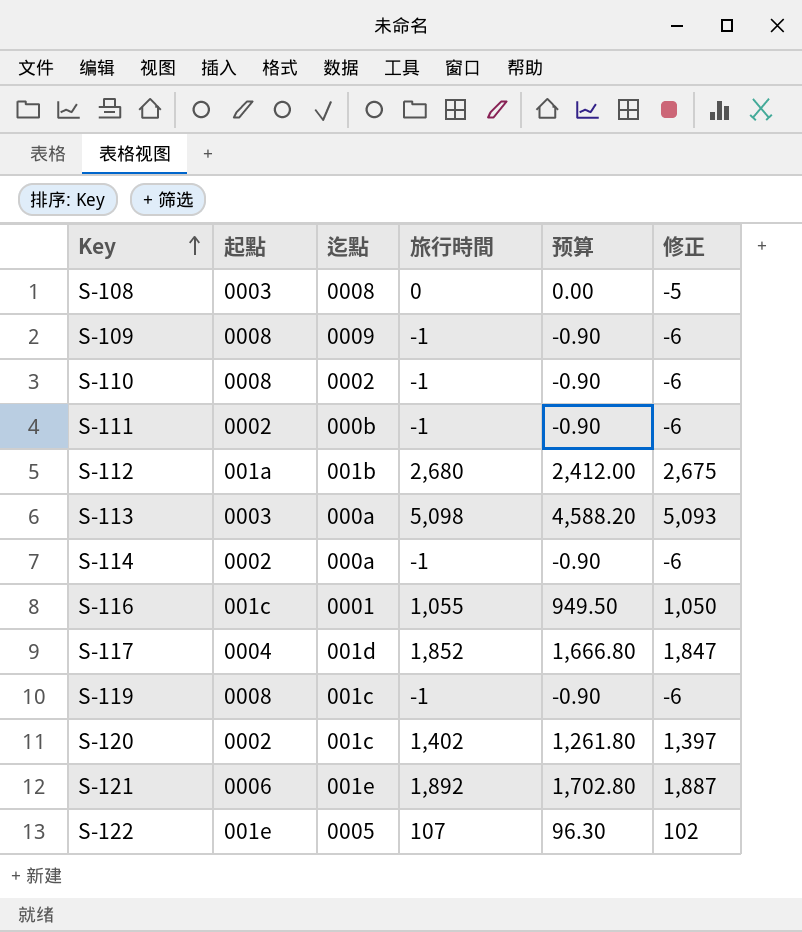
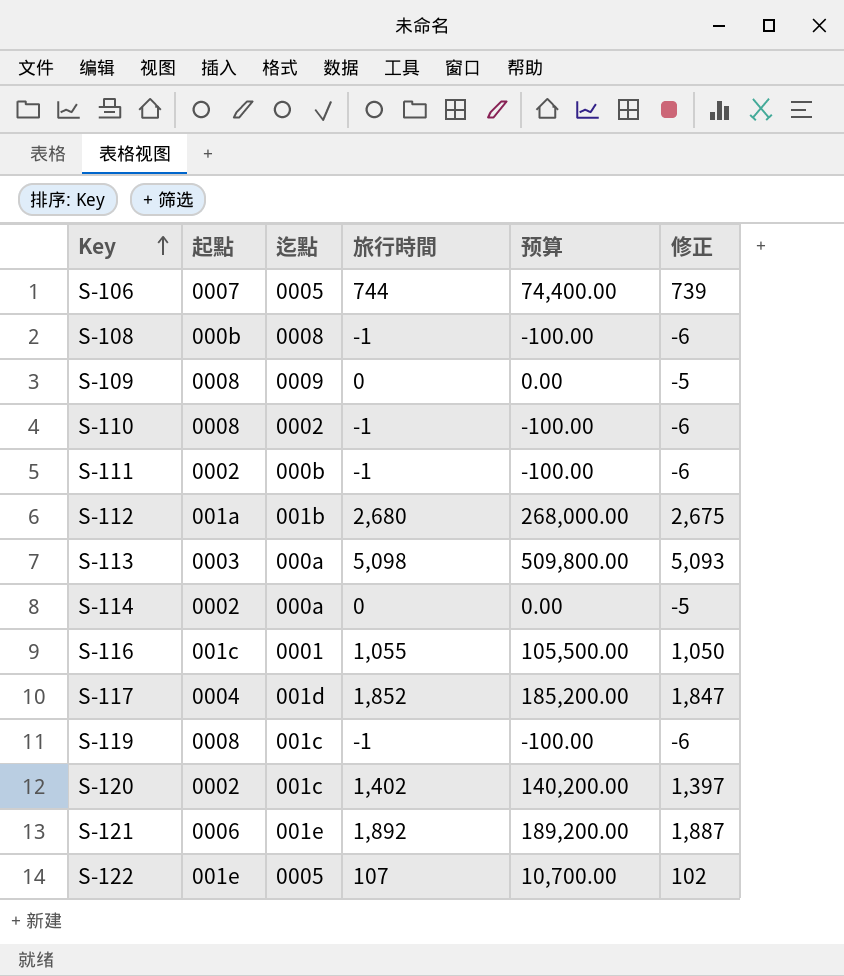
column 预算 | formula: [旅行時間] * 0.9 -> [旅行時間] * 100
row S-106: none -> 0007 | 0005 | 744 | 74,400.00 | 739
S-108 | 起點: 0003 -> 000b
S-108 | 旅行時間: 0 -> -1
S-108 | 修正: -5 -> -6
S-109 | 旅行時間: -1 -> 0
S-109 | 修正: -6 -> -5
S-114 | 旅行時間: -1 -> 0
S-114 | 修正: -6 -> -5

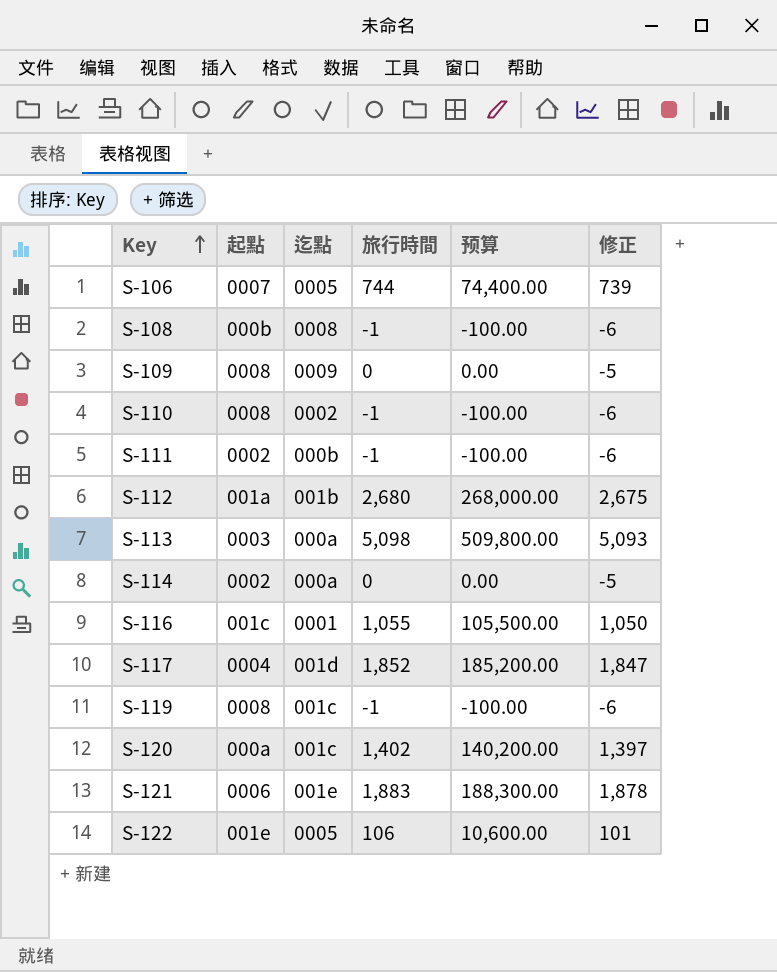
S-120 | 起點: 0002 -> 000a
S-121 | 旅行時間: 1,892 -> 1,883
S-121 | 预算: 189,200.00 -> 188,300.00
S-121 | 修正: 1,887 -> 1,878
S-122 | 旅行時間: 107 -> 106
S-122 | 预算: 10,700.00 -> 10,600.00
S-122 | 修正: 102 -> 101

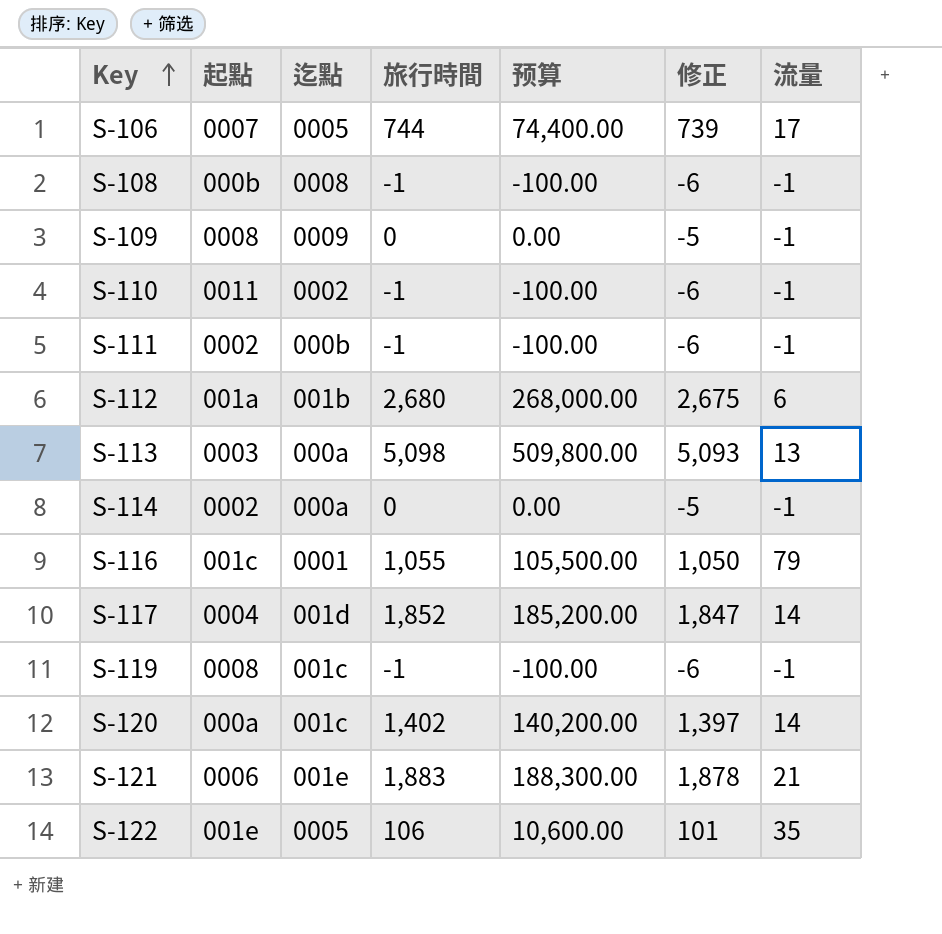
column 流量 | position: none -> 7
S-110 | 起點: 0008 -> 0011

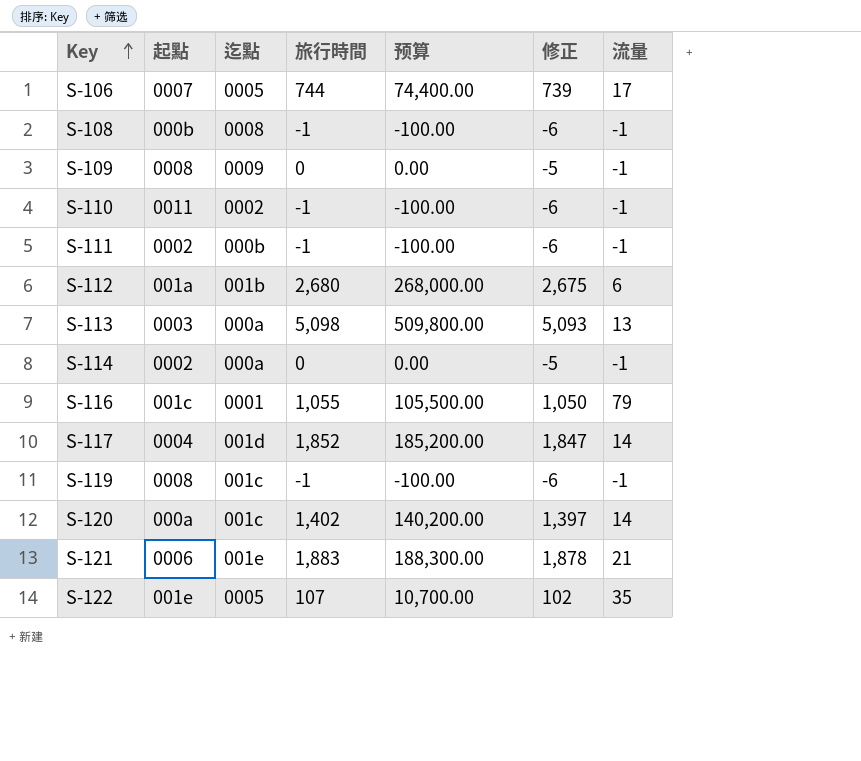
S-122 | 旅行時間: 106 -> 107
S-122 | 预算: 10,600.00 -> 10,700.00
S-122 | 修正: 101 -> 102

